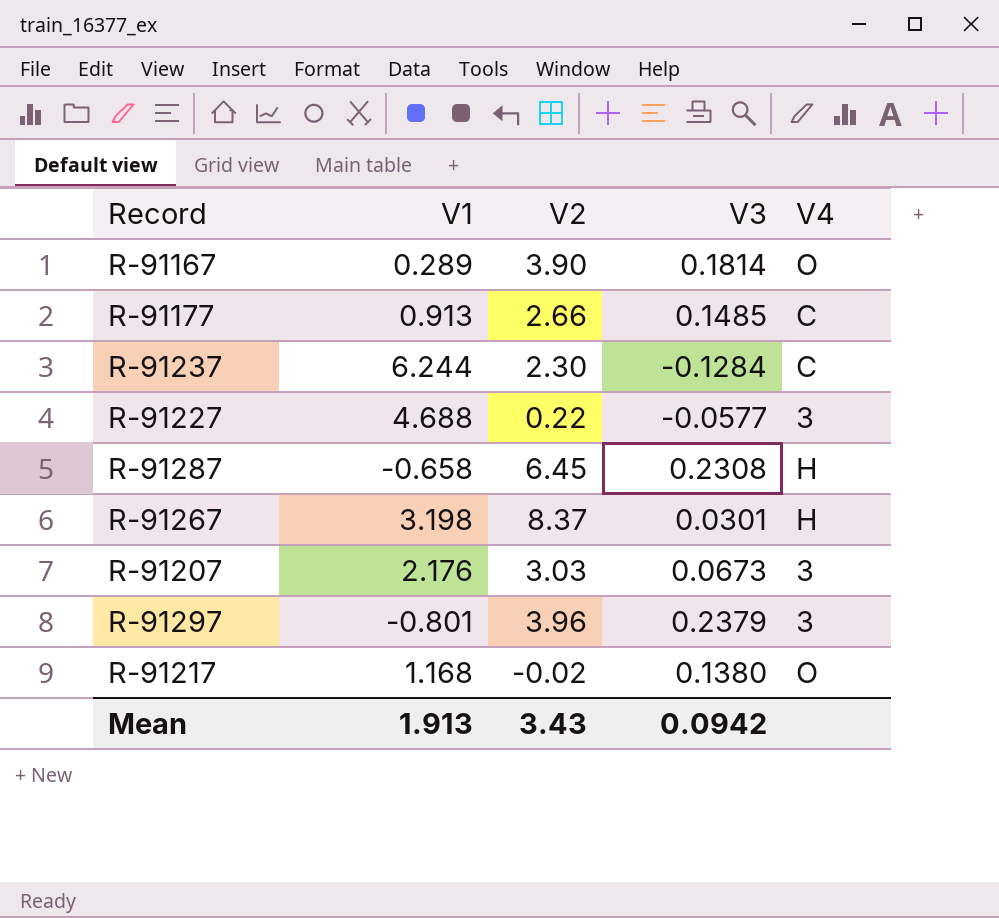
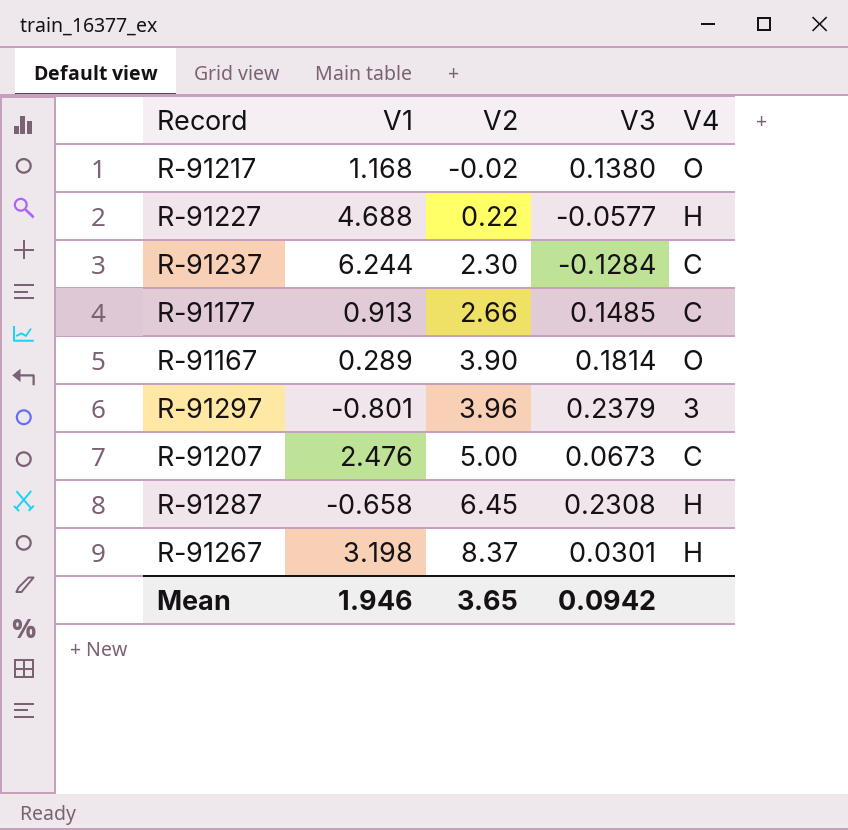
row order: none -> V2 ascending
R-91227 | V4: 3 -> H
R-91207 | V1: 2.176 -> 2.476
R-91207 | V2: 3.03 -> 5.00
R-91207 | V4: 3 -> C
Mean | V1: 1.913 -> 1.946
Mean | V2: 3.43 -> 3.65

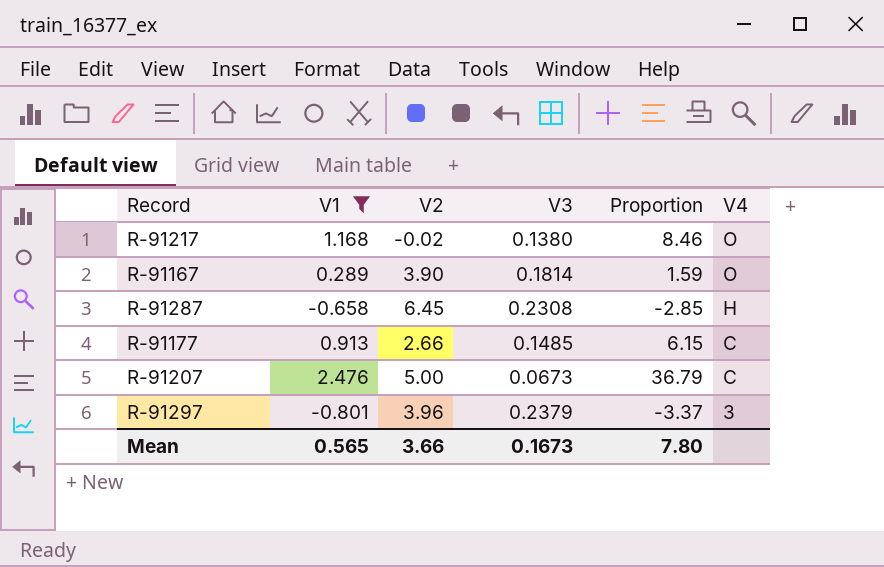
filter: none -> V1 <= 2.476
row order: V2 ascending -> V4 descending
column Proportion | formula: none -> [V1] / [V3]
Mean | V1: 1.946 -> 0.565
Mean | V2: 3.65 -> 3.66
Mean | V3: 0.0942 -> 0.1673

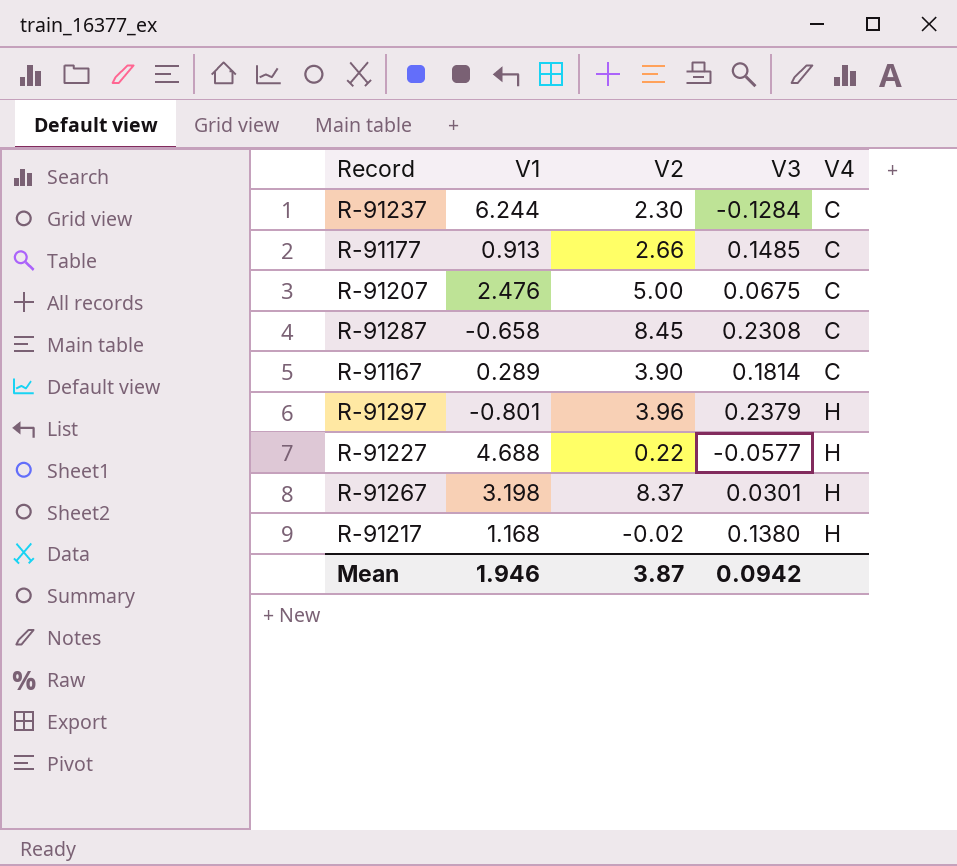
filter: V1 <= 2.476 -> none
row order: V4 descending -> V4 ascending
column Proportion | formula: [V1] / [V3] -> none
R-91207 | V3: 0.0673 -> 0.0675
R-91287 | V2: 6.45 -> 8.45
R-91287 | V4: H -> C
R-91167 | V4: O -> C
R-91297 | V4: 3 -> H
R-91217 | V4: O -> H
Mean | V1: 0.565 -> 1.946
Mean | V2: 3.66 -> 3.87
Mean | V3: 0.1673 -> 0.0942

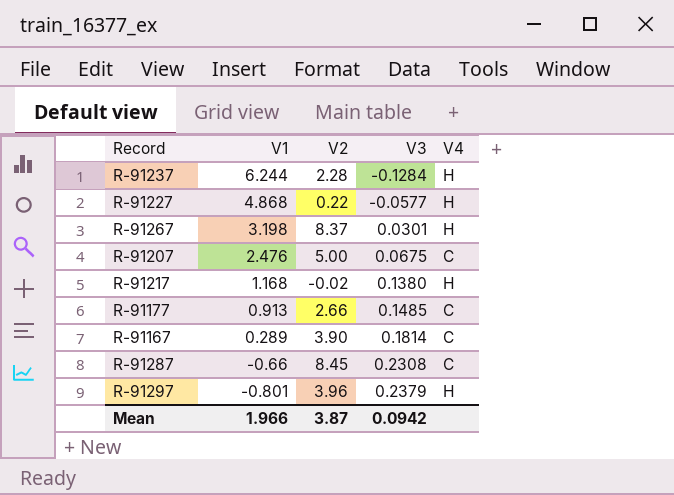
row order: V4 ascending -> V1 descending
R-91237 | V2: 2.30 -> 2.28
R-91237 | V4: C -> H
R-91227 | V1: 4.688 -> 4.868
R-91287 | V1: -0.658 -> -0.66
Mean | V1: 1.946 -> 1.966

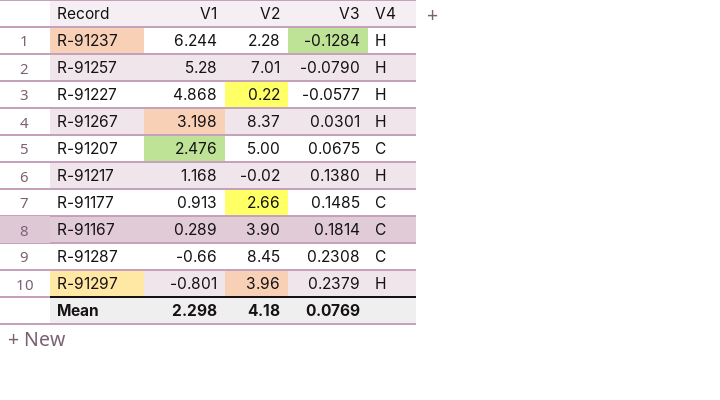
row R-91257: none -> 5.28 | 7.01 | -0.0790 | H
Mean | V1: 1.966 -> 2.298
Mean | V2: 3.87 -> 4.18
Mean | V3: 0.0942 -> 0.0769

